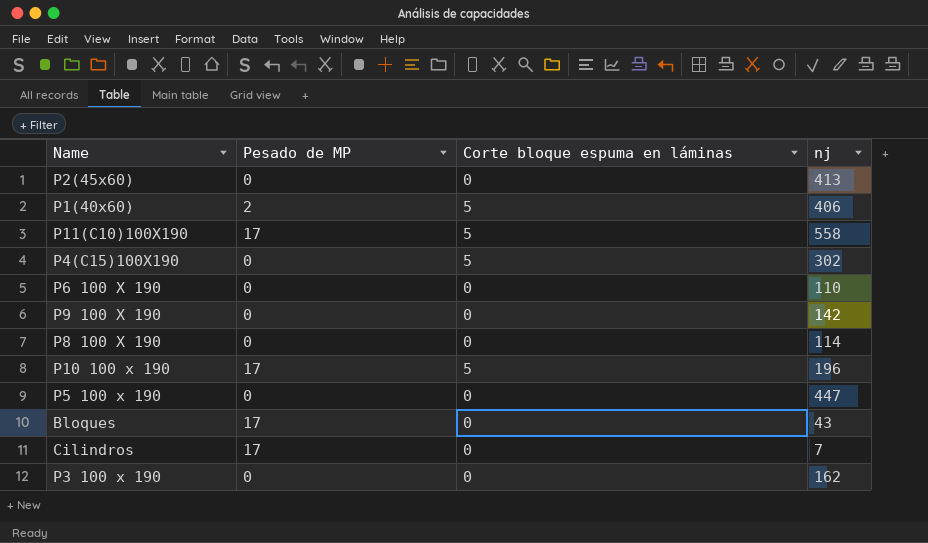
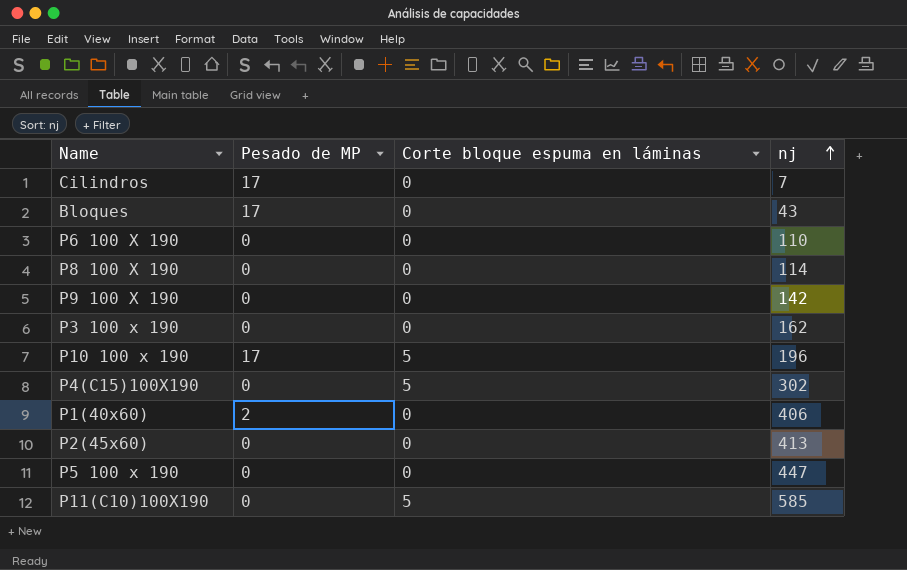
row order: none -> nj ascending
P1(40x60) | Corte bloque espuma en láminas: 5 -> 0
P11(C10)100X190 | Pesado de MP: 17 -> 0
P11(C10)100X190 | nj: 558 -> 585

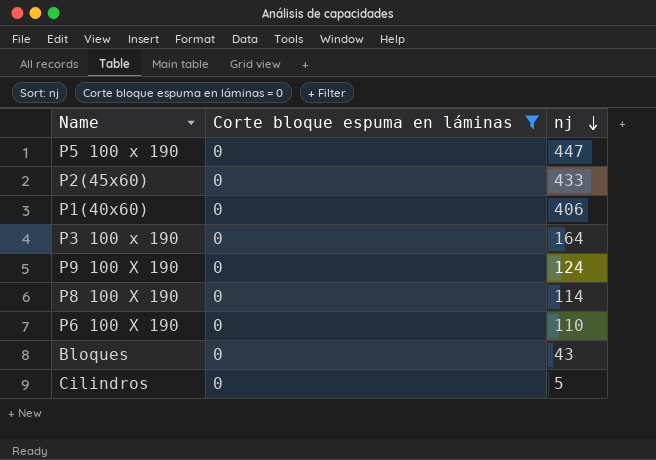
filter: none -> Corte bloque espuma en láminas = 0
row order: nj ascending -> nj descending
column Pesado de MP | position: 2 -> none
P2(45x60) | nj: 413 -> 433
P3 100 x 190 | nj: 162 -> 164
P9 100 X 190 | nj: 142 -> 124
Cilindros | nj: 7 -> 5

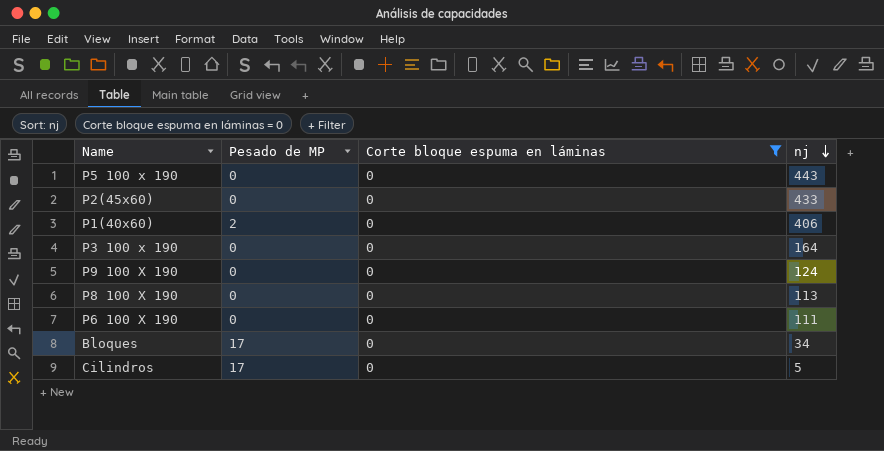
column Pesado de MP | position: none -> 2
P5 100 x 190 | nj: 447 -> 443
P8 100 X 190 | nj: 114 -> 113
P6 100 X 190 | nj: 110 -> 111
Bloques | nj: 43 -> 34

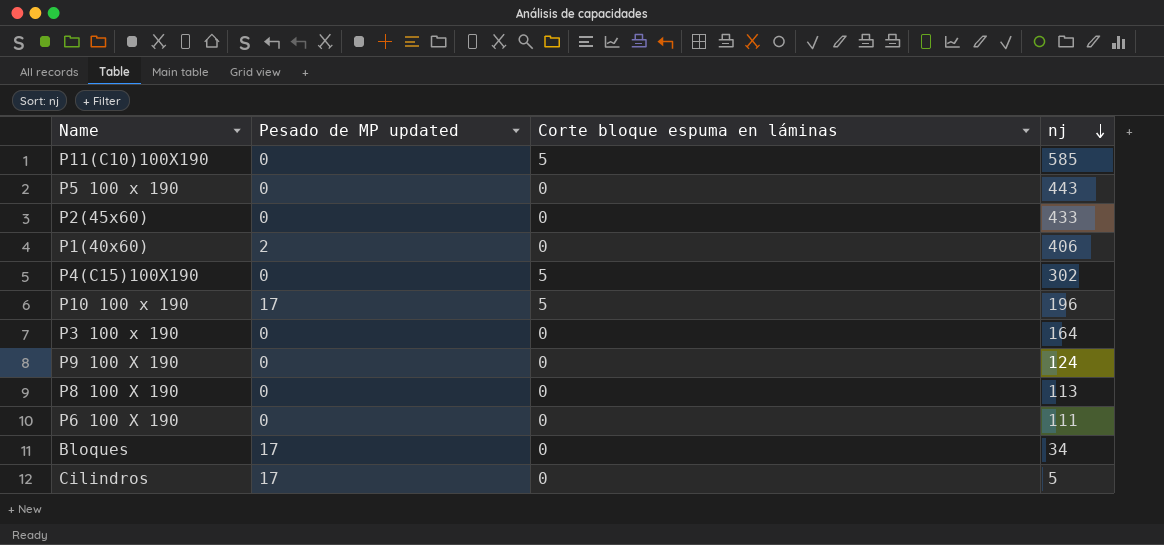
filter: Corte bloque espuma en láminas = 0 -> none
column name: Pesado de MP -> Pesado de MP updated

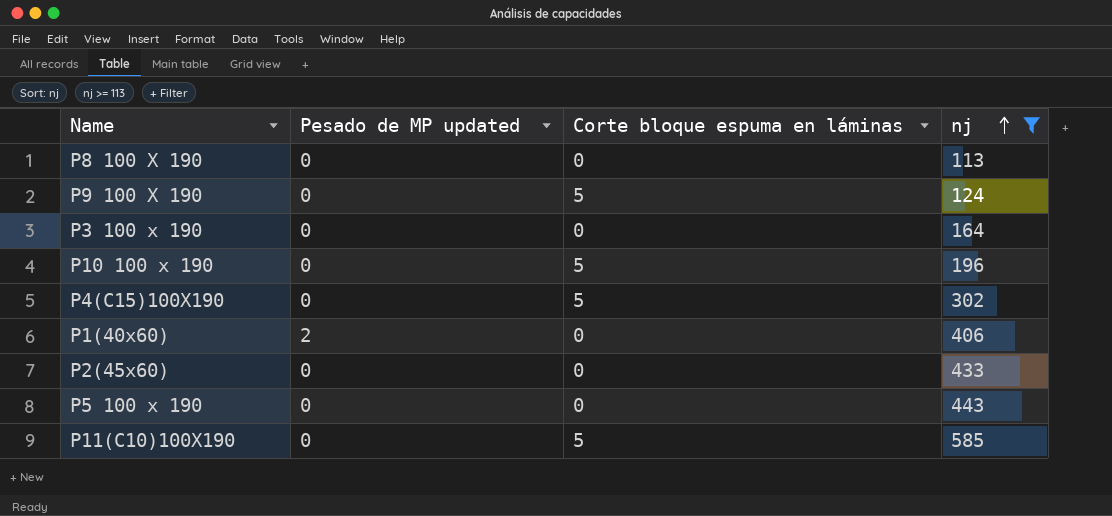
filter: none -> nj >= 113
row order: nj descending -> nj ascending
P9 100 X 190 | Corte bloque espuma en láminas: 0 -> 5
P10 100 x 190 | Pesado de MP updated: 17 -> 0

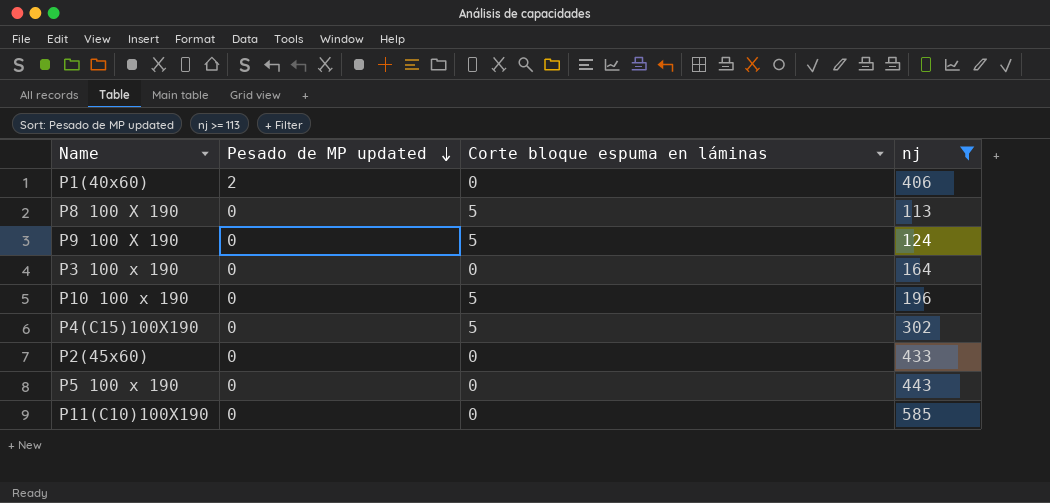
row order: nj ascending -> Pesado de MP updated descending
P8 100 X 190 | Corte bloque espuma en láminas: 0 -> 5
P11(C10)100X190 | Corte bloque espuma en láminas: 5 -> 0

